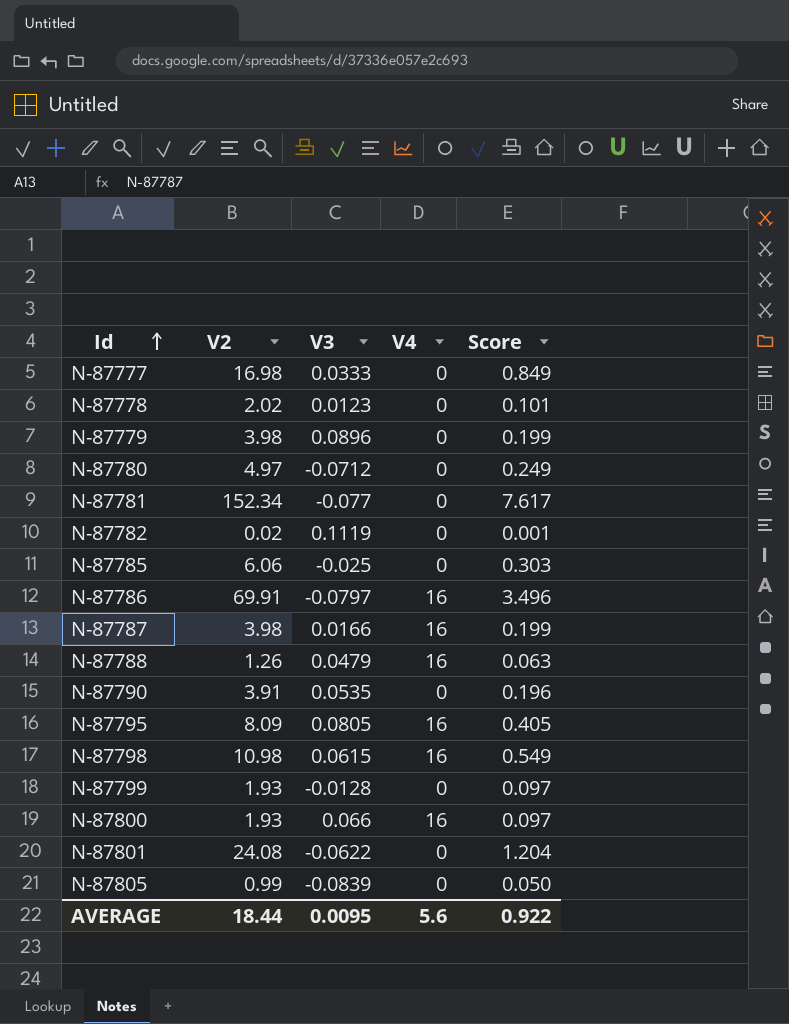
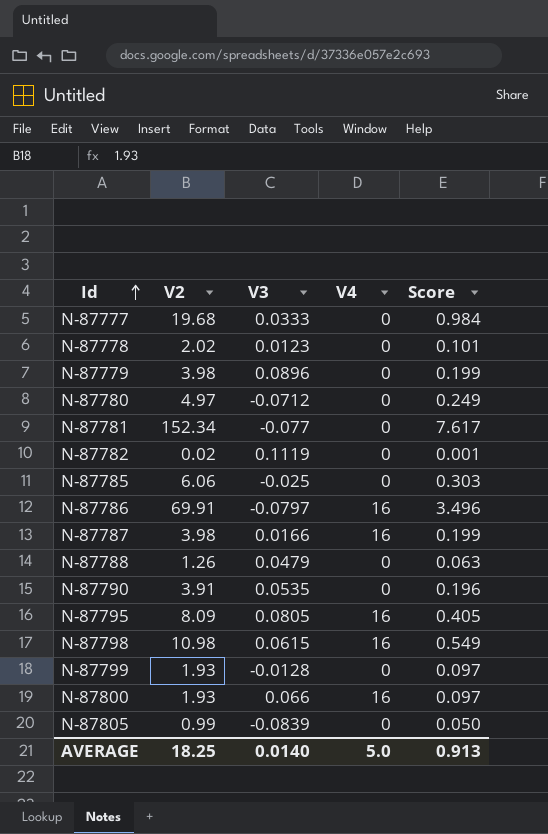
row N-87801: 24.08 | -0.0622 | 0 | 1.204 -> none
N-87777 | V2: 16.98 -> 19.68
N-87777 | Score: 0.849 -> 0.984
N-87788 | V4: 16 -> 0
AVERAGE | V2: 18.44 -> 18.25
AVERAGE | V3: 0.0095 -> 0.0140
AVERAGE | V4: 5.6 -> 5.0
AVERAGE | Score: 0.922 -> 0.913

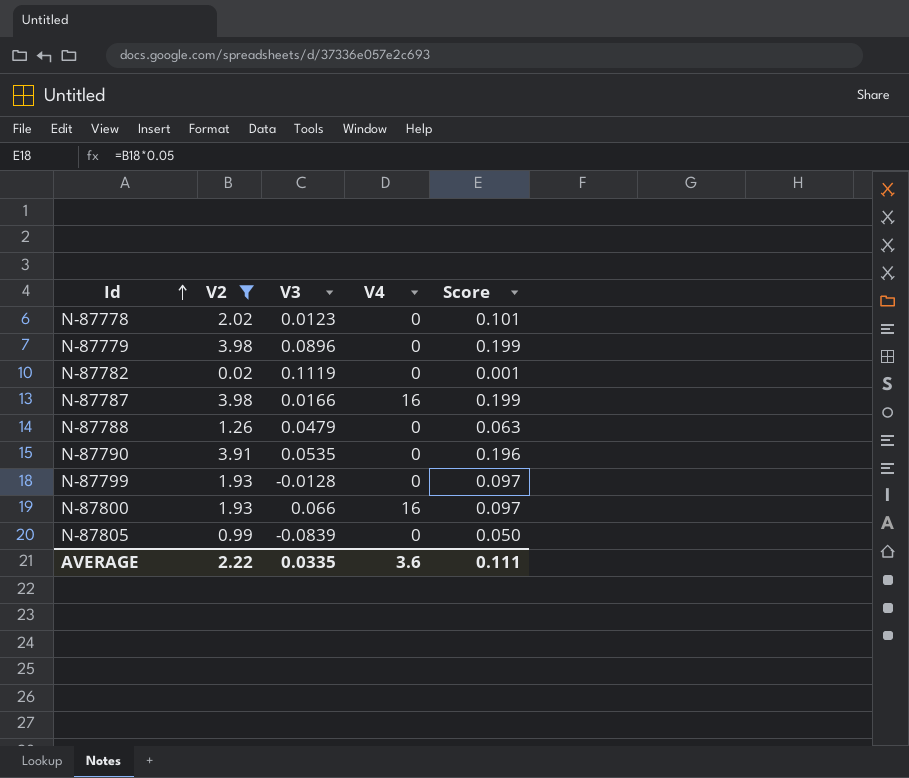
filter: none -> V2 <= 3.98
AVERAGE | V2: 18.25 -> 2.22
AVERAGE | V3: 0.0140 -> 0.0335
AVERAGE | V4: 5.0 -> 3.6
AVERAGE | Score: 0.913 -> 0.111

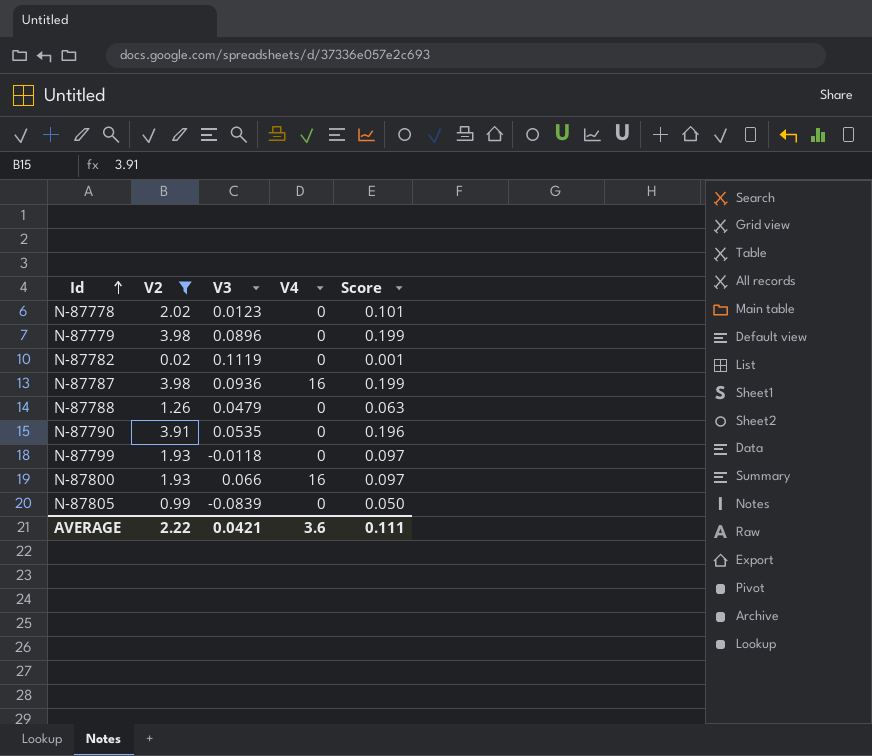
N-87787 | V3: 0.0166 -> 0.0936
N-87799 | V3: -0.0128 -> -0.0118
AVERAGE | V3: 0.0335 -> 0.0421

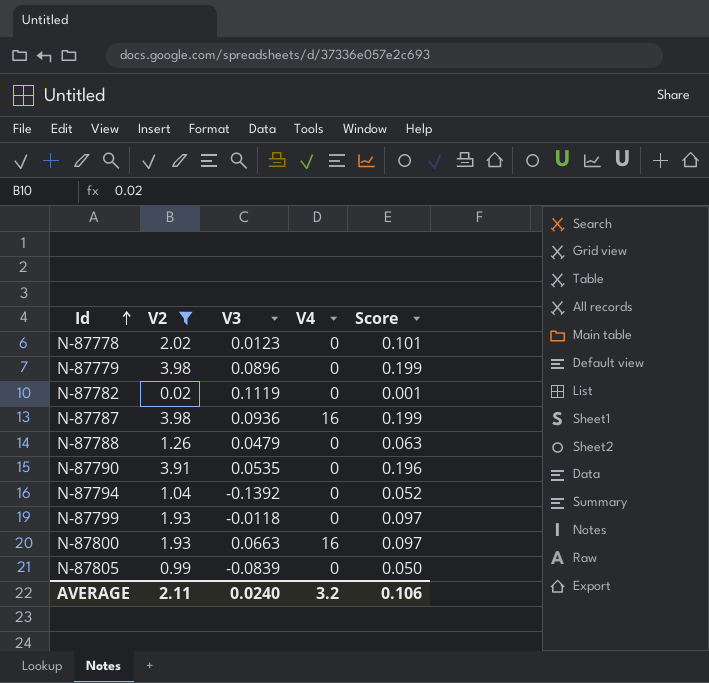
row N-87794: none -> 1.04 | -0.1392 | 0 | 0.052
N-87800 | V3: 0.066 -> 0.0663
AVERAGE | V2: 2.22 -> 2.11
AVERAGE | V3: 0.0421 -> 0.0240
AVERAGE | V4: 3.6 -> 3.2
AVERAGE | Score: 0.111 -> 0.106

